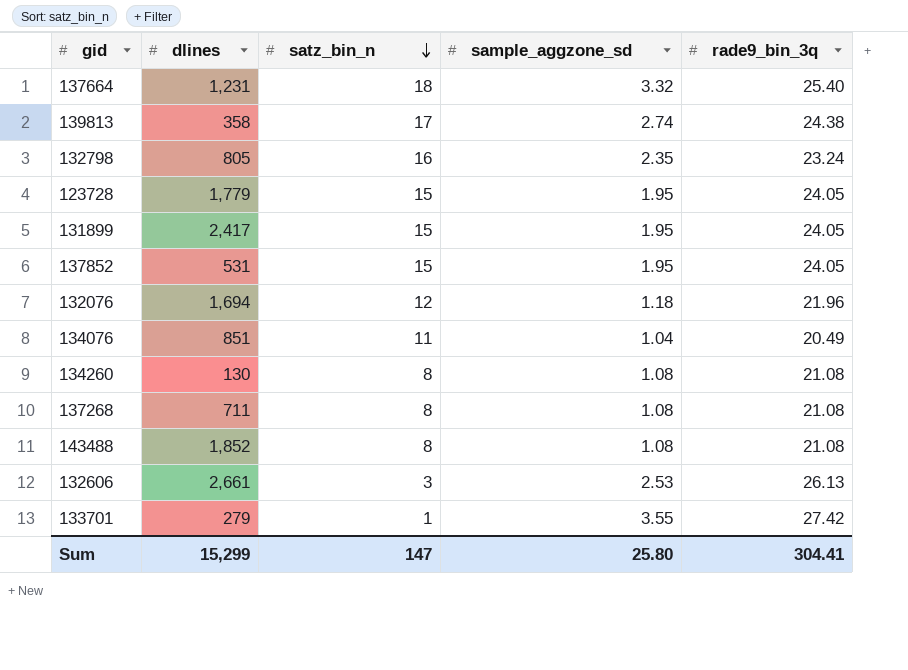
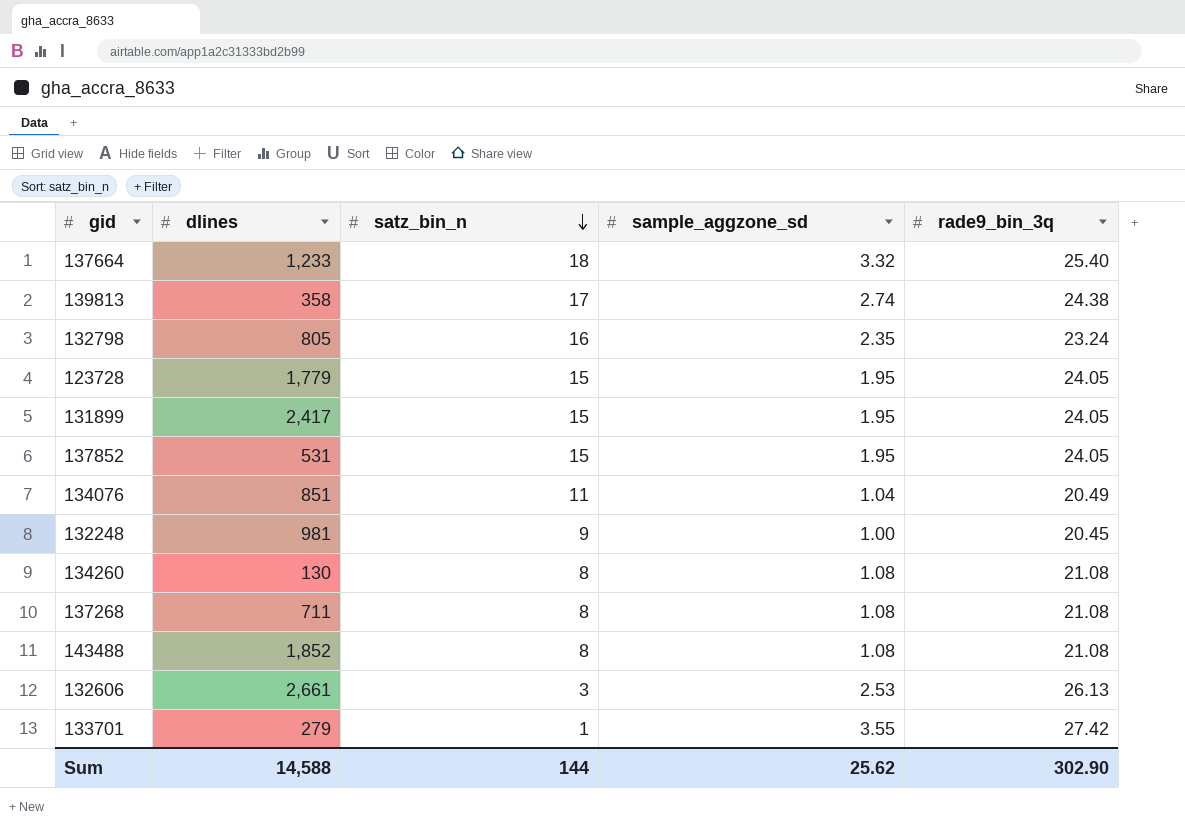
row 132076: 1,694 | 12 | 1.18 | 21.96 -> none
137664 | dlines: 1,231 -> 1,233
row 132248: none -> 981 | 9 | 1.00 | 20.45
Sum | dlines: 15,299 -> 14,588
Sum | satz_bin_n: 147 -> 144
Sum | sample_aggzone_sd: 25.80 -> 25.62
Sum | rade9_bin_3q: 304.41 -> 302.90

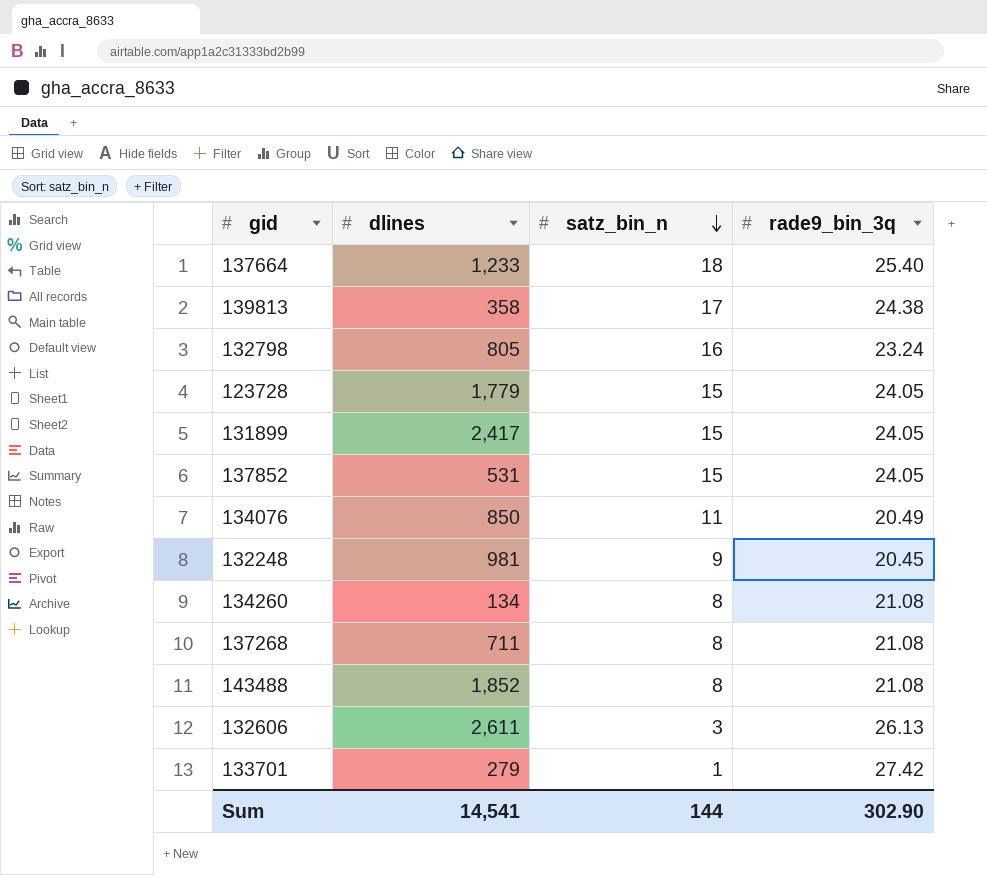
column sample_aggzone_sd | position: 4 -> none
134076 | dlines: 851 -> 850
134260 | dlines: 130 -> 134
132606 | dlines: 2,661 -> 2,611
Sum | dlines: 14,588 -> 14,541

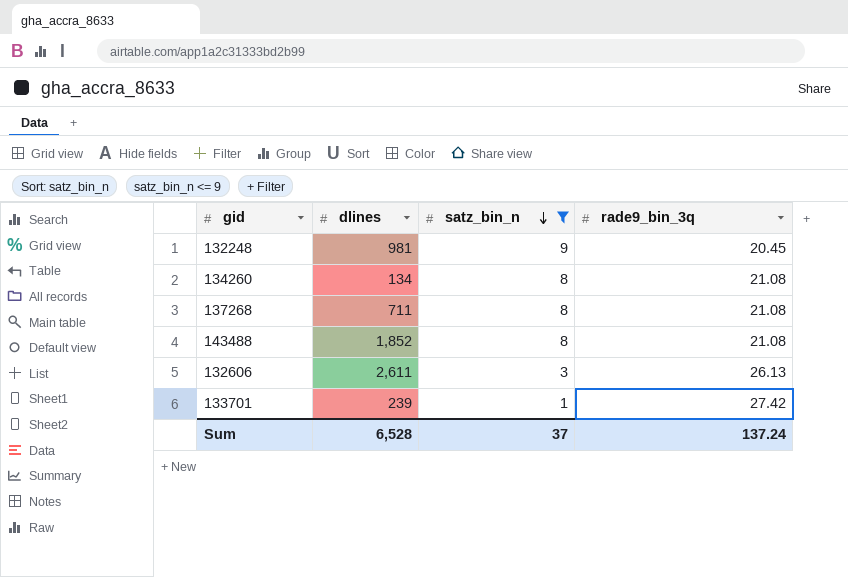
filter: none -> satz_bin_n <= 9
133701 | dlines: 279 -> 239
Sum | dlines: 14,541 -> 6,528
Sum | satz_bin_n: 144 -> 37
Sum | rade9_bin_3q: 302.90 -> 137.24

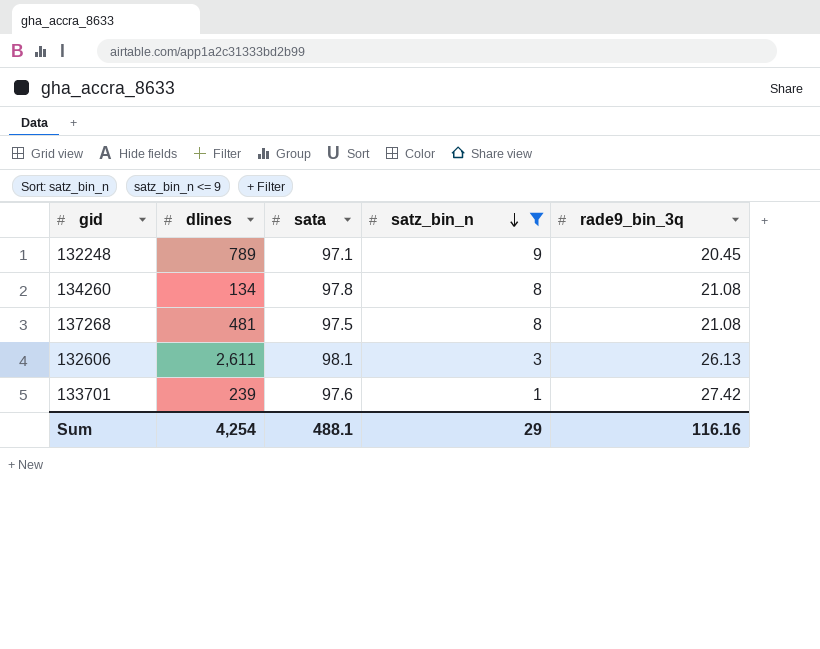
column sata | position: none -> 3
row 143488: 1,852 | 8 | 21.08 -> none
132248 | dlines: 981 -> 789
137268 | dlines: 711 -> 481
Sum | dlines: 6,528 -> 4,254
Sum | satz_bin_n: 37 -> 29
Sum | rade9_bin_3q: 137.24 -> 116.16

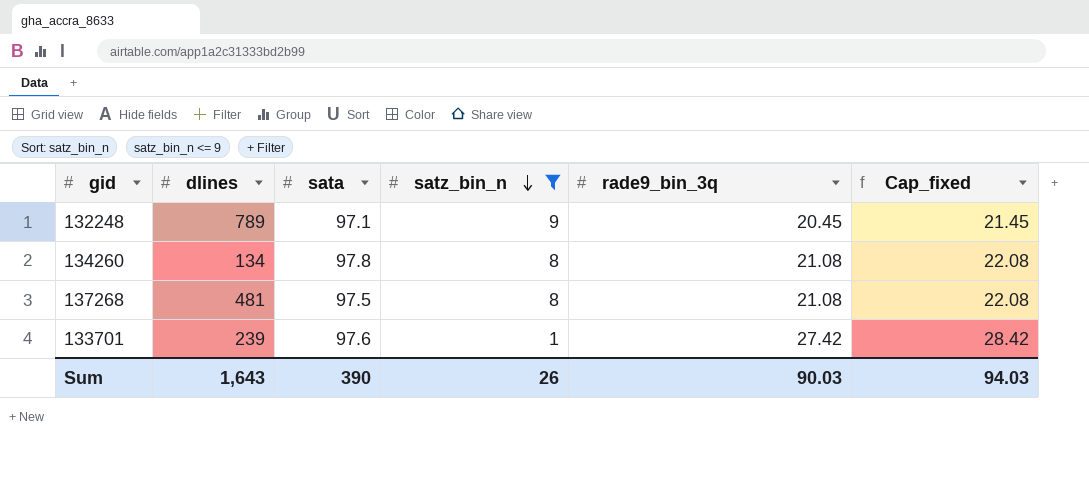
column Cap_fixed | formula: none -> [rade9_bin_3q] + 1
row 132606: 2,611 | 98.1 | 3 | 26.13 -> none
Sum | dlines: 4,254 -> 1,643
Sum | sata: 488.1 -> 390
Sum | satz_bin_n: 29 -> 26
Sum | rade9_bin_3q: 116.16 -> 90.03

